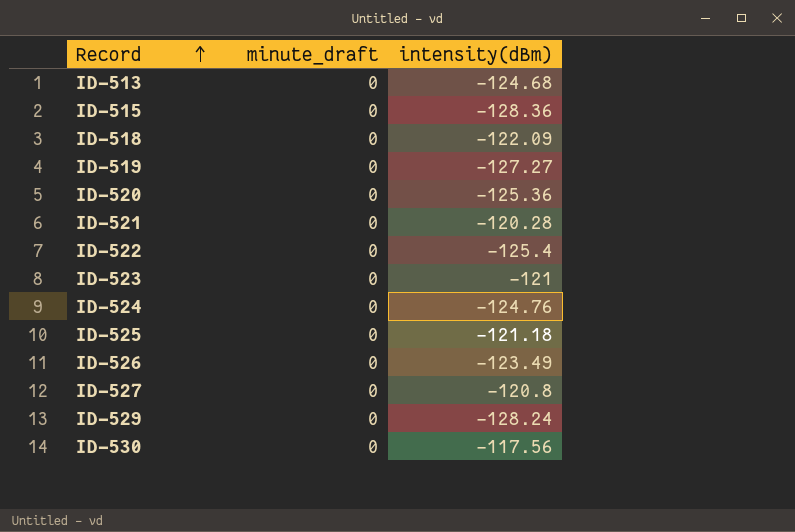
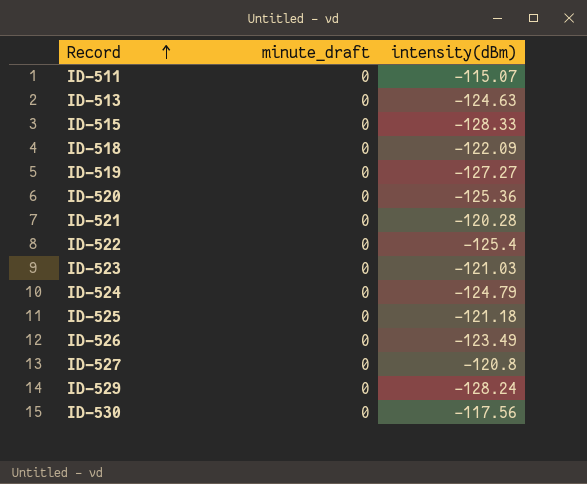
row ID-511: none -> 0 | -115.07
ID-513 | intensity(dBm): -124.68 -> -124.63
ID-515 | intensity(dBm): -128.36 -> -128.33
ID-523 | intensity(dBm): -121 -> -121.03
ID-524 | intensity(dBm): -124.76 -> -124.79

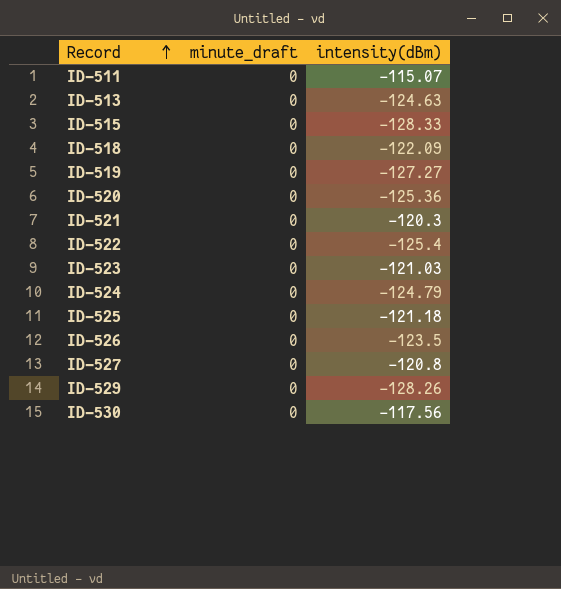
ID-521 | intensity(dBm): -120.28 -> -120.3
ID-526 | intensity(dBm): -123.49 -> -123.5
ID-529 | intensity(dBm): -128.24 -> -128.26

